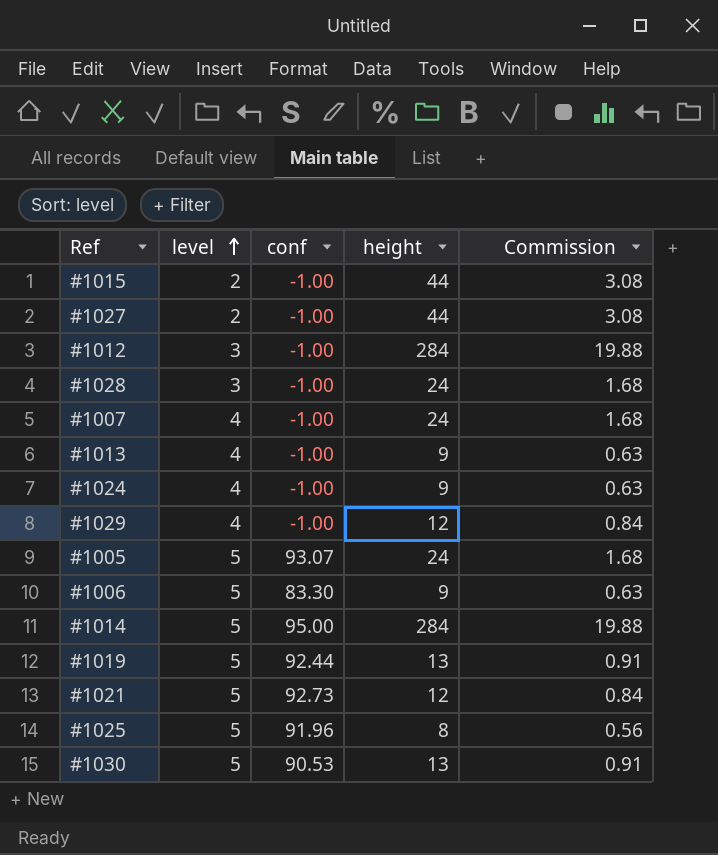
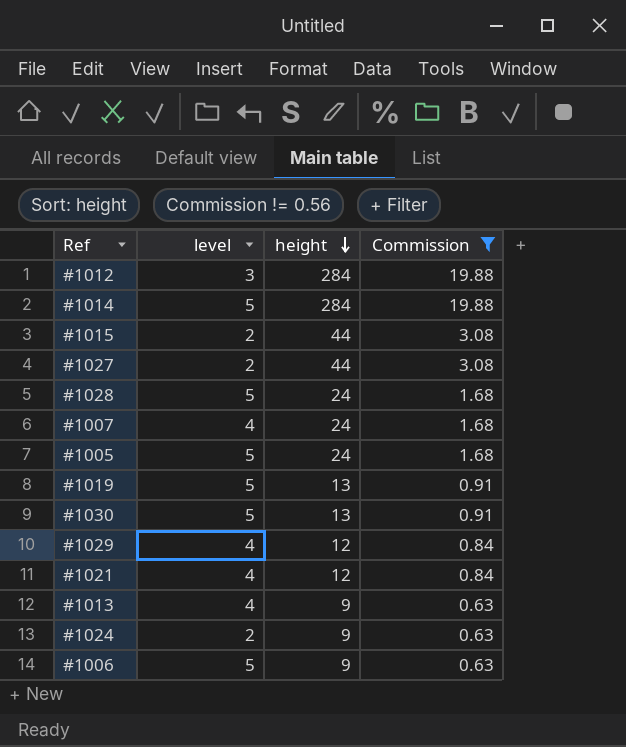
filter: none -> Commission != 0.56
row order: level ascending -> height descending
column conf | position: 3 -> none
#1028 | level: 3 -> 5
#1021 | level: 5 -> 4
#1024 | level: 4 -> 2

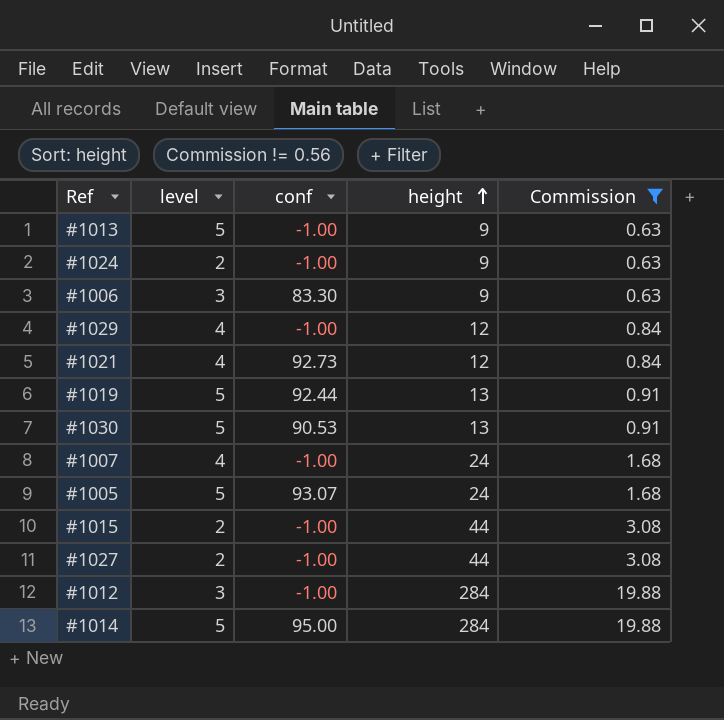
row order: height descending -> height ascending
column conf | position: none -> 3
row #1028: 5 | 24 | 1.68 -> none
#1013 | level: 4 -> 5
#1006 | level: 5 -> 3

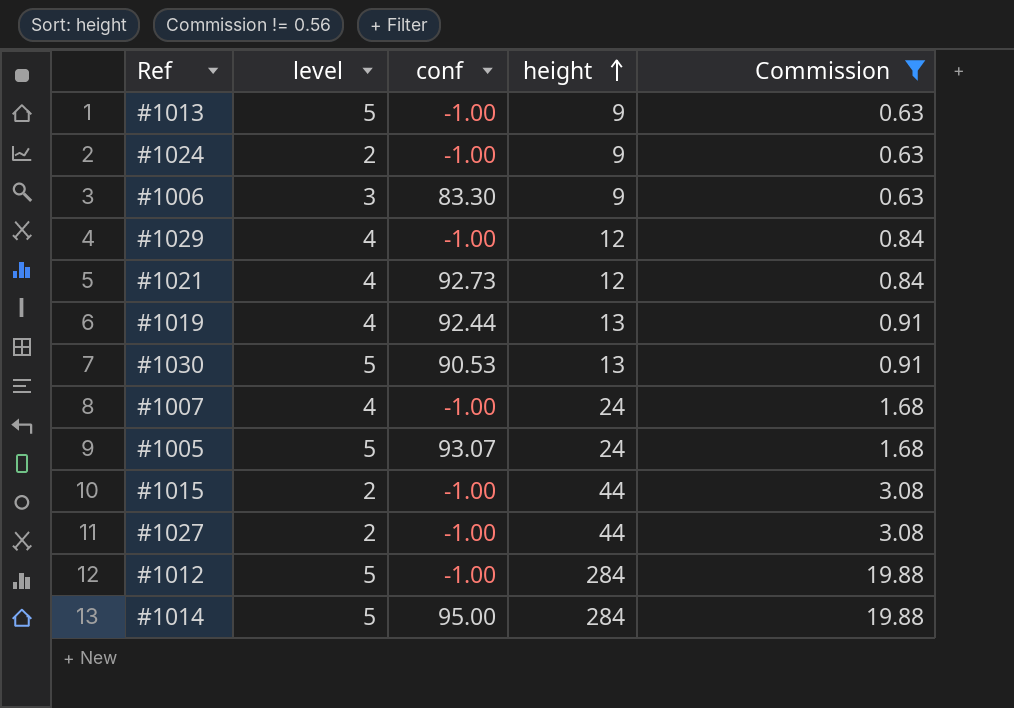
#1019 | level: 5 -> 4
#1012 | level: 3 -> 5

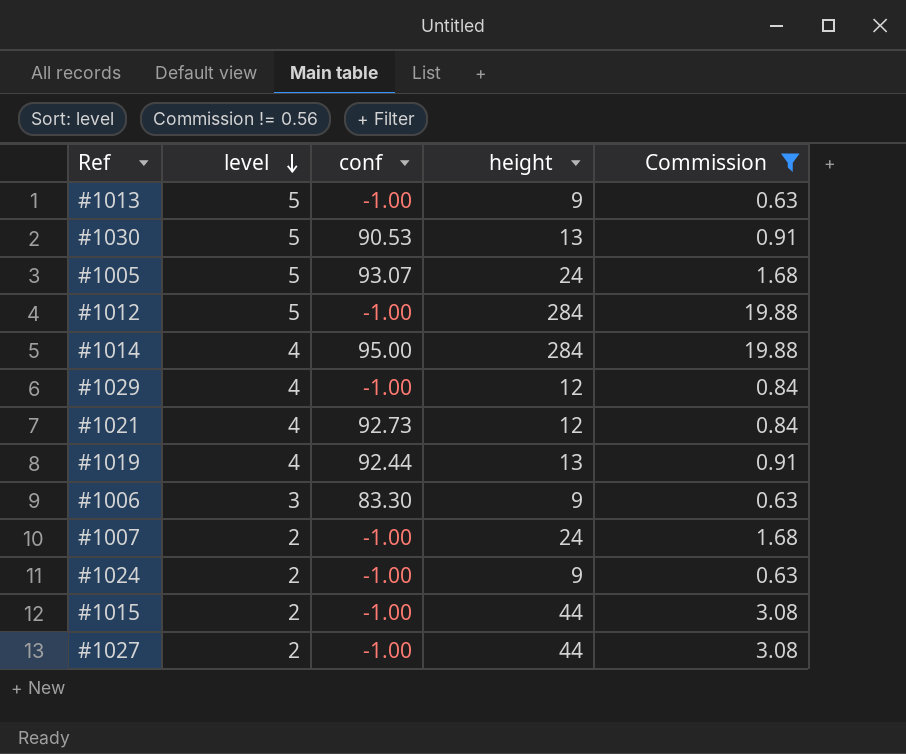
row order: height ascending -> level descending
#1014 | level: 5 -> 4
#1007 | level: 4 -> 2

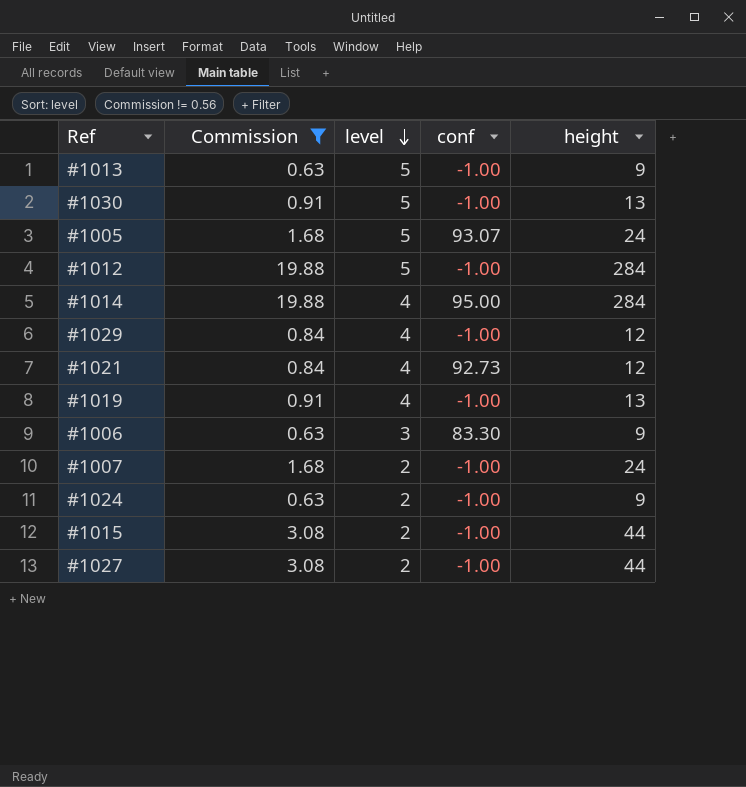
column Commission | position: 5 -> 2
#1030 | conf: 90.53 -> -1.00
#1019 | conf: 92.44 -> -1.00

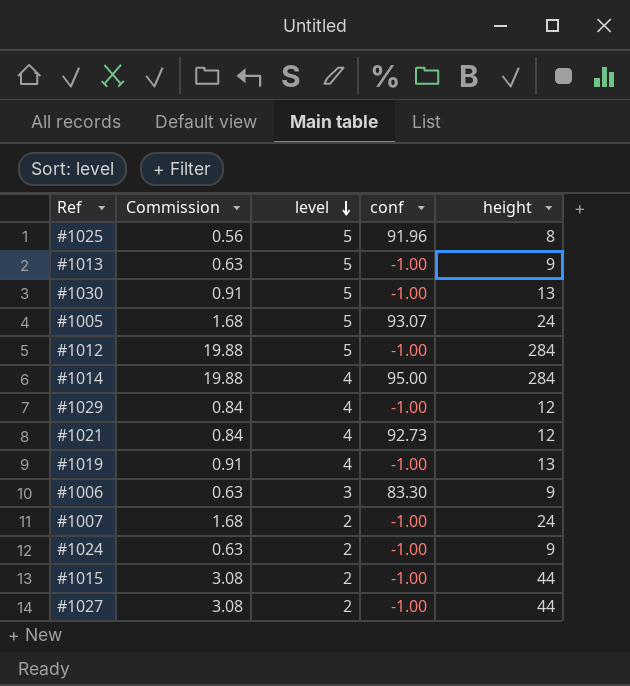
filter: Commission != 0.56 -> none

